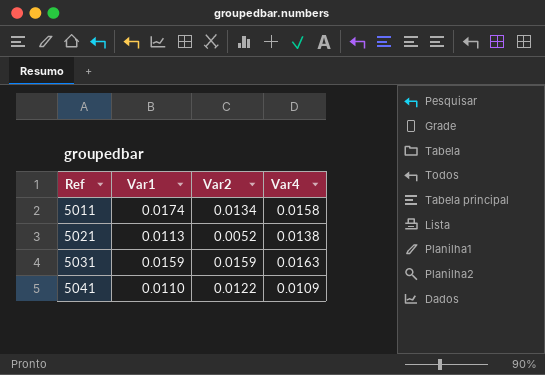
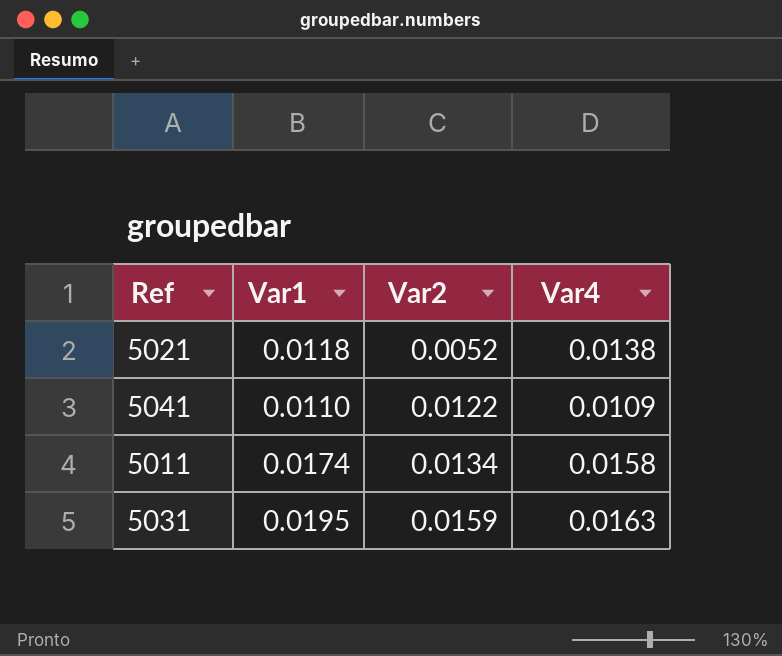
row order: Ref ascending -> Var2 ascending
5021 | Var1: 0.0113 -> 0.0118
5031 | Var1: 0.0159 -> 0.0195

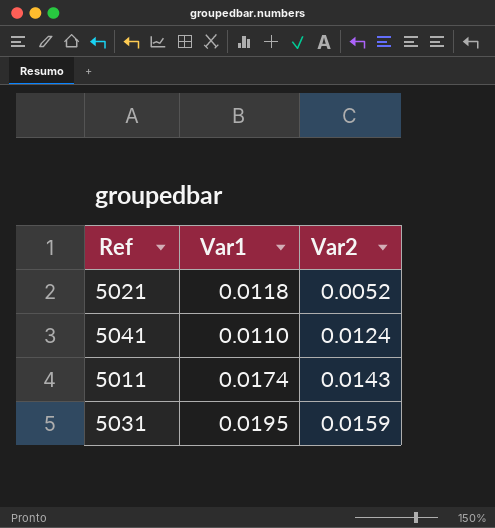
column Var4 | position: 4 -> none
5041 | Var2: 0.0122 -> 0.0124
5011 | Var2: 0.0134 -> 0.0143

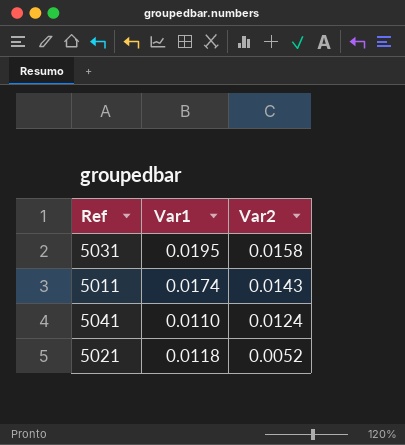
row order: Var2 ascending -> Var2 descending
5031 | Var2: 0.0159 -> 0.0158

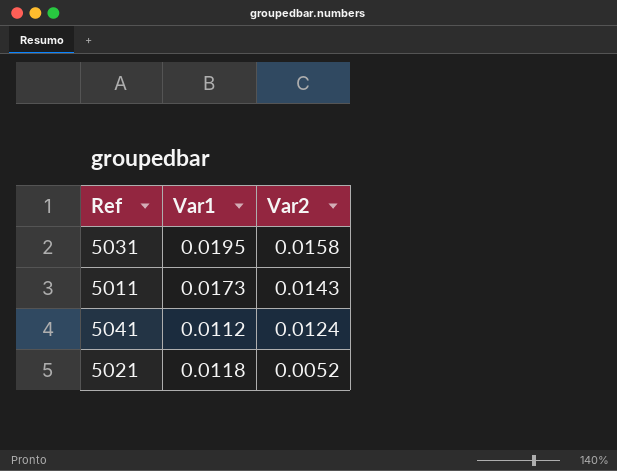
5011 | Var1: 0.0174 -> 0.0173
5041 | Var1: 0.0110 -> 0.0112

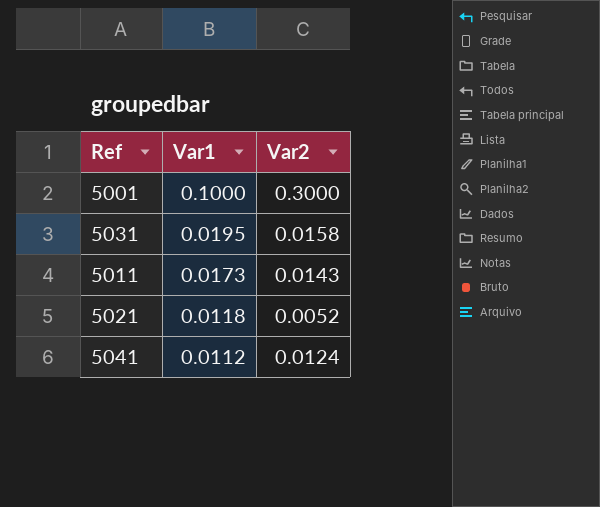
row order: Var2 descending -> Var1 descending
row 5001: none -> 0.1000 | 0.3000

